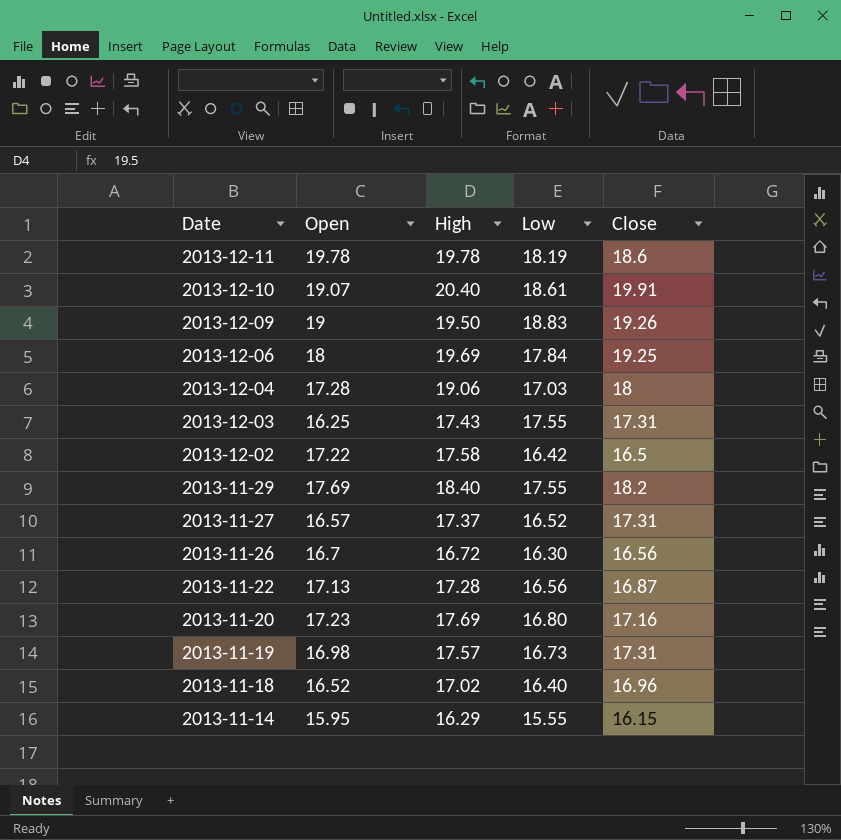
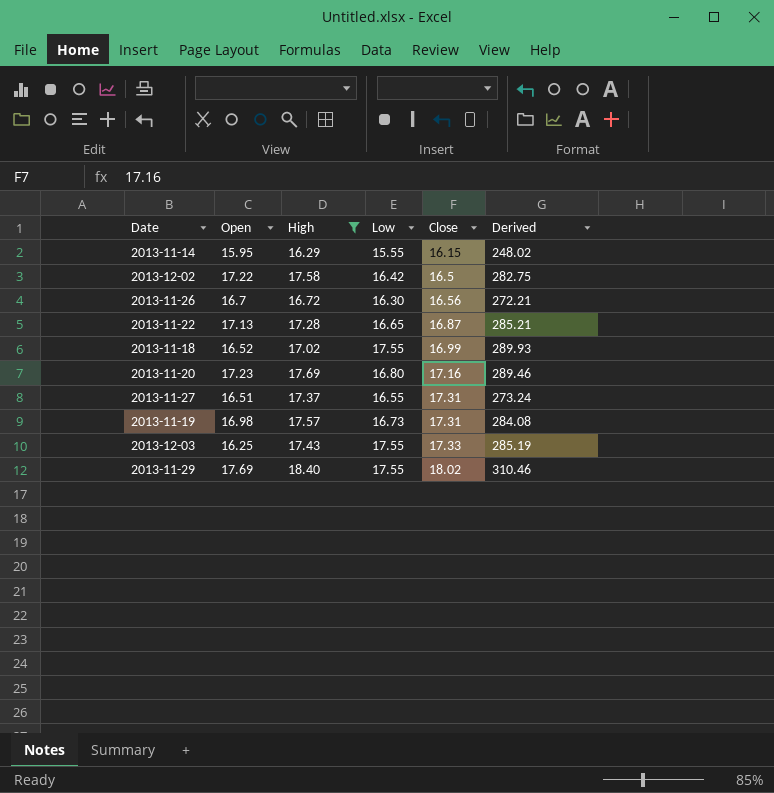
filter: none -> High <= 18.40
row order: Date descending -> Close ascending
column Derived | formula: none -> [Open] * [Low]
2013-11-22 | Low: 16.56 -> 16.65
2013-11-18 | Low: 16.40 -> 17.55
2013-11-18 | Close: 16.96 -> 16.99
2013-11-27 | Open: 16.57 -> 16.51
2013-11-27 | Low: 16.52 -> 16.55
2013-12-03 | Close: 17.31 -> 17.33
2013-11-29 | Close: 18.2 -> 18.02

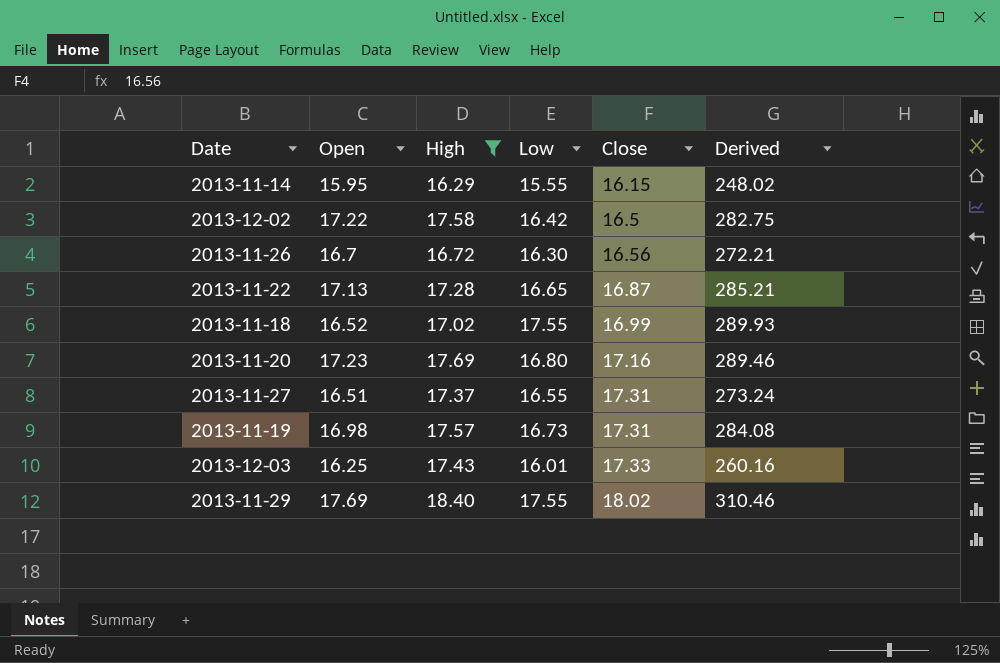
2013-12-03 | Low: 17.55 -> 16.01
2013-12-03 | Derived: 285.19 -> 260.16

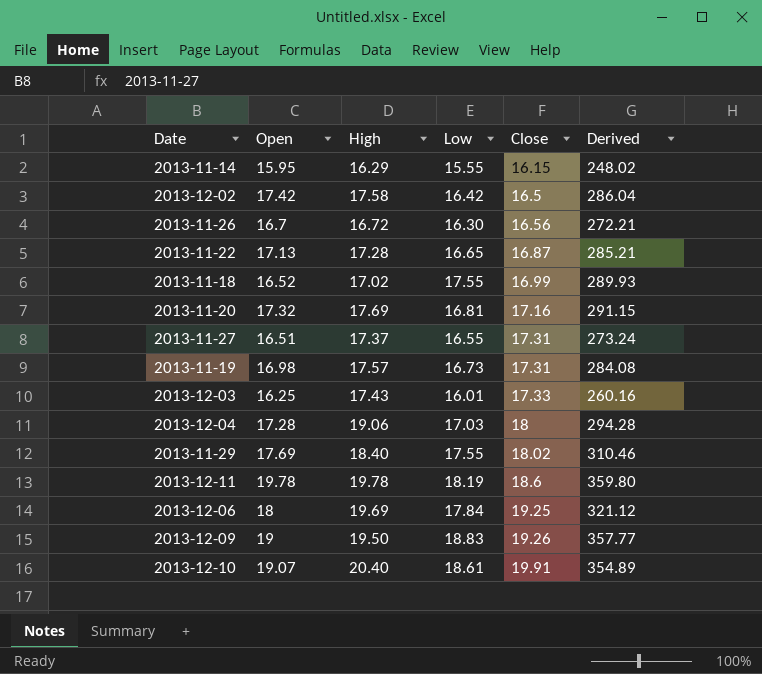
filter: High <= 18.40 -> none
2013-12-02 | Open: 17.22 -> 17.42
2013-12-02 | Derived: 282.75 -> 286.04
2013-11-20 | Open: 17.23 -> 17.32
2013-11-20 | Low: 16.80 -> 16.81
2013-11-20 | Derived: 289.46 -> 291.15

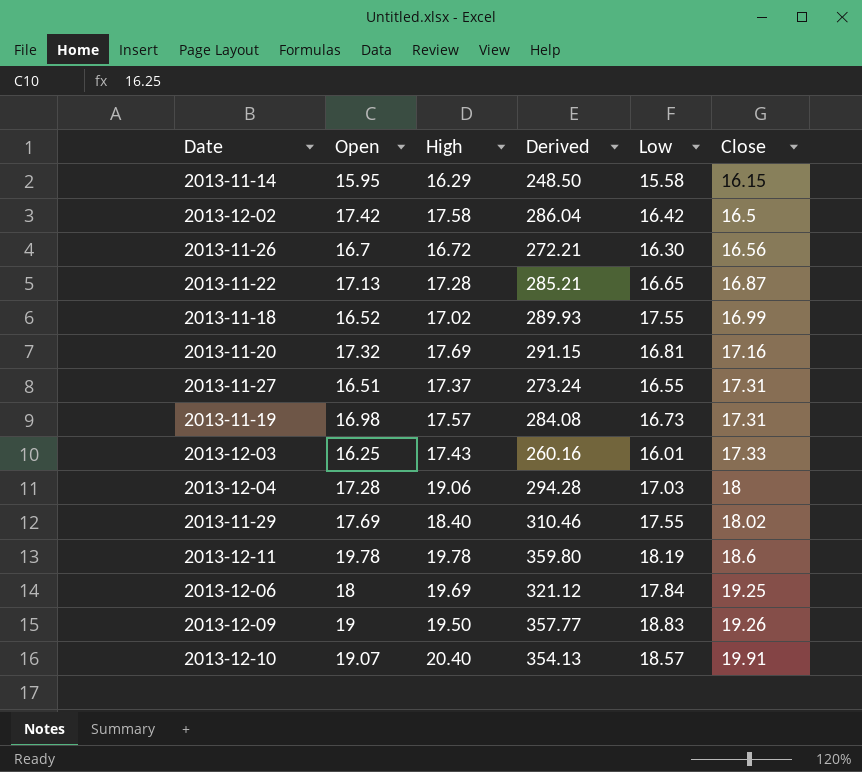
column Derived | position: 6 -> 4
2013-11-14 | Derived: 248.02 -> 248.50
2013-11-14 | Low: 15.55 -> 15.58
2013-12-10 | Derived: 354.89 -> 354.13
2013-12-10 | Low: 18.61 -> 18.57

